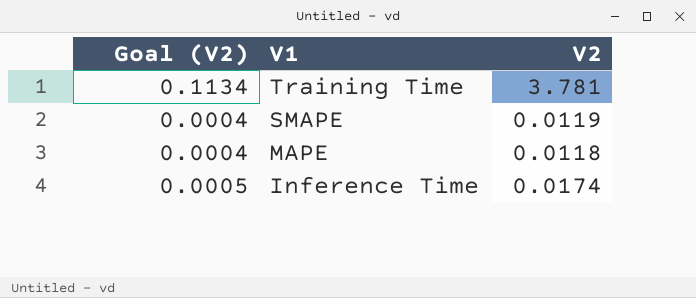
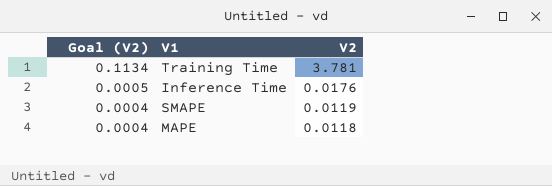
row order: V1 descending -> Goal (V2) descending
Inference Time | V2: 0.0174 -> 0.0176

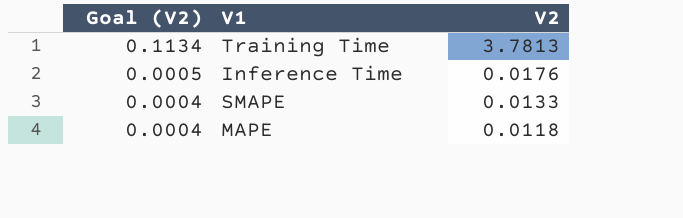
Training Time | V2: 3.781 -> 3.7813
SMAPE | V2: 0.0119 -> 0.0133

